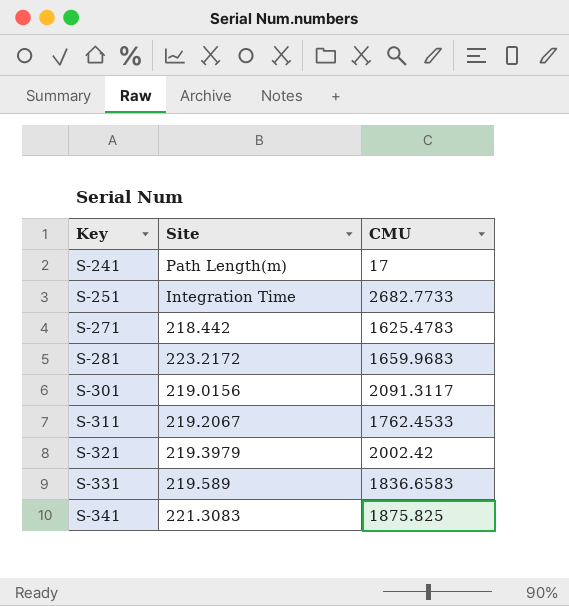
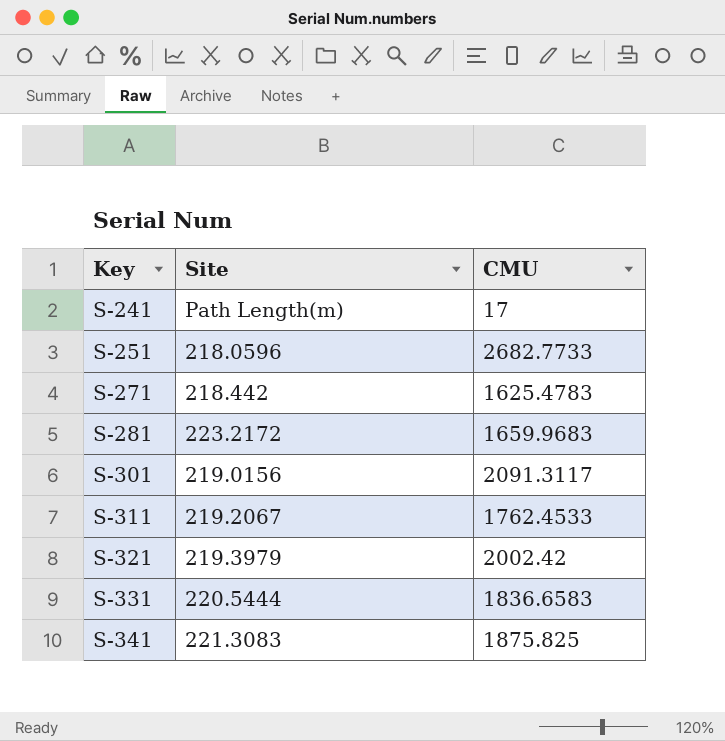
S-251 | Site: Integration Time -> 218.0596
S-331 | Site: 219.589 -> 220.5444

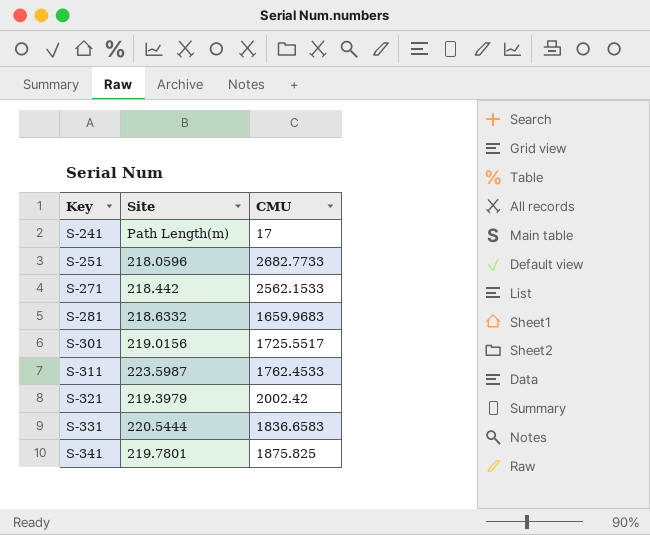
S-271 | CMU: 1625.4783 -> 2562.1533
S-281 | Site: 223.2172 -> 218.6332
S-301 | CMU: 2091.3117 -> 1725.5517
S-311 | Site: 219.2067 -> 223.5987
S-341 | Site: 221.3083 -> 219.7801

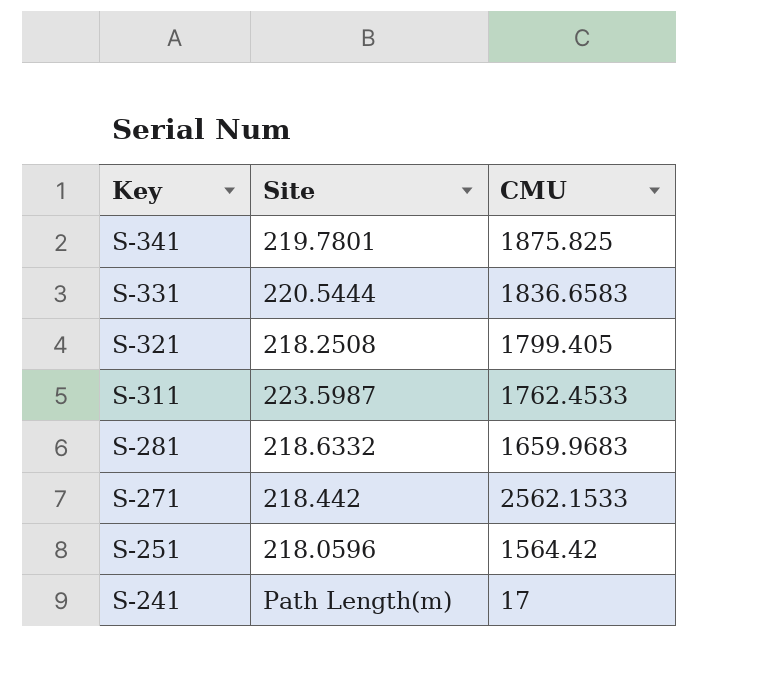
row order: Key ascending -> Key descending
row S-301: 219.0156 | 1725.5517 -> none
S-321 | Site: 219.3979 -> 218.2508
S-321 | CMU: 2002.42 -> 1799.405
S-251 | CMU: 2682.7733 -> 1564.42

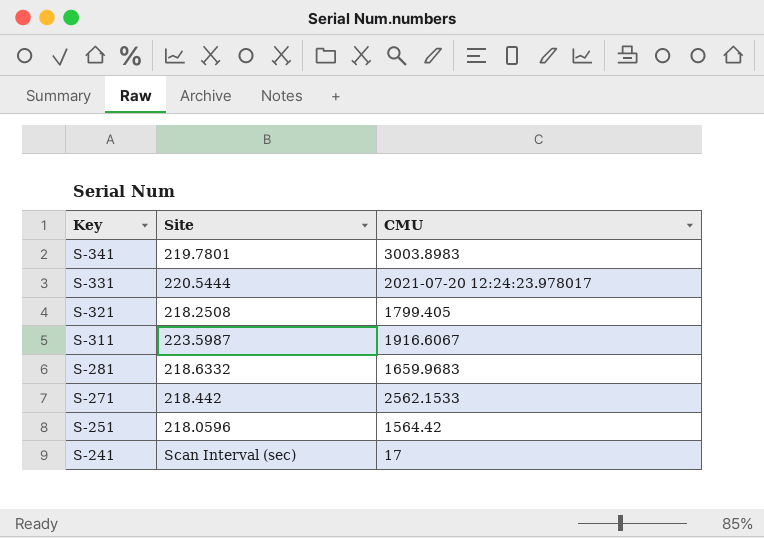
S-341 | CMU: 1875.825 -> 3003.8983
S-331 | CMU: 1836.6583 -> 2021-07-20 12:24:23.978017
S-311 | CMU: 1762.4533 -> 1916.6067
S-241 | Site: Path Length(m) -> Scan Interval (sec)

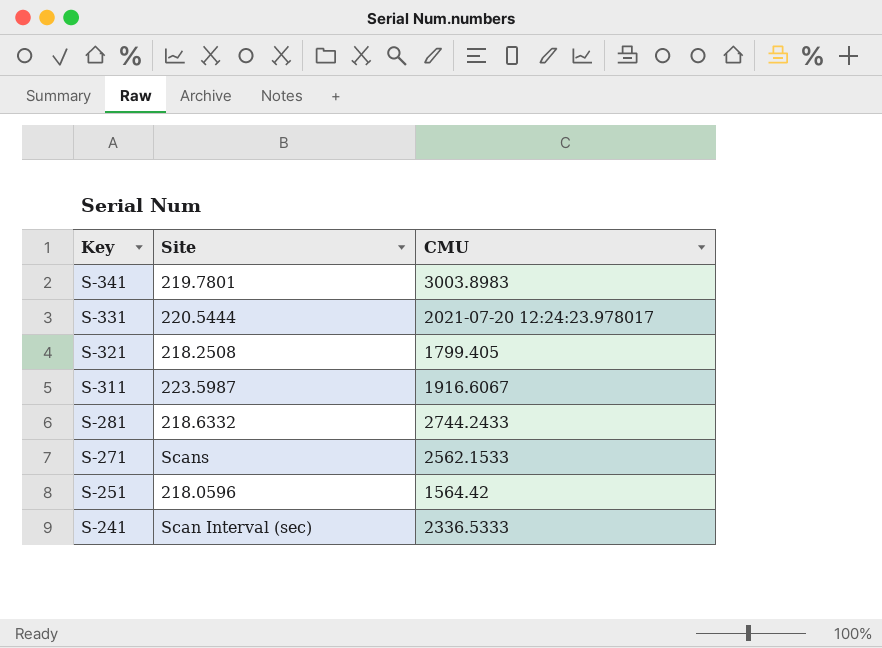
S-281 | CMU: 1659.9683 -> 2744.2433
S-271 | Site: 218.442 -> Scans
S-241 | CMU: 17 -> 2336.5333

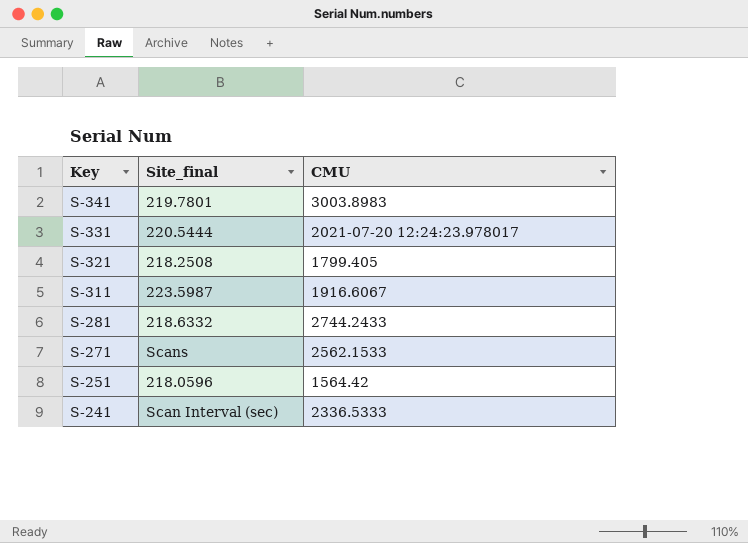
column name: Site -> Site_final

